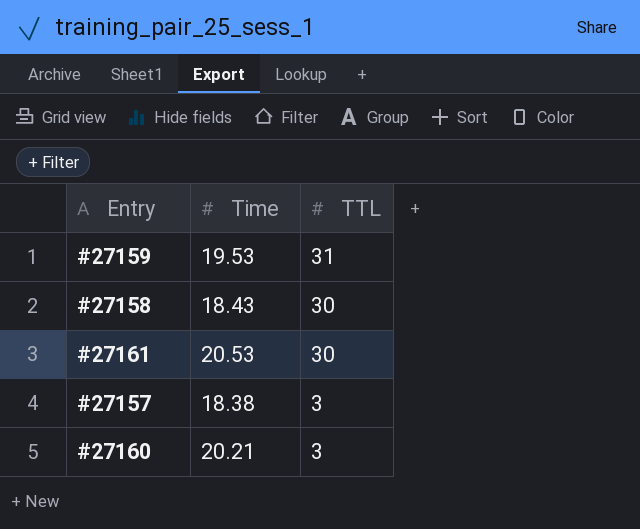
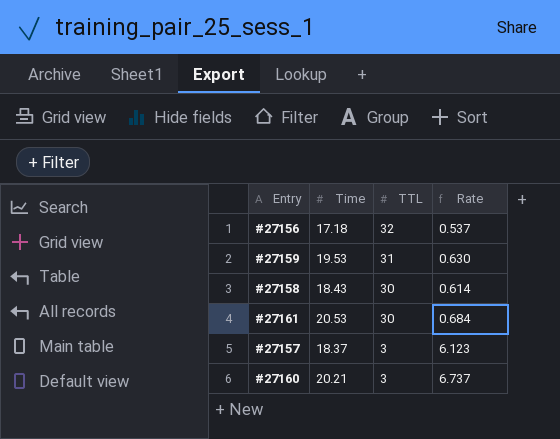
column Rate | formula: none -> [Time] / [TTL]
row #27156: none -> 17.18 | 32 | 0.537
#27157 | Time: 18.38 -> 18.37

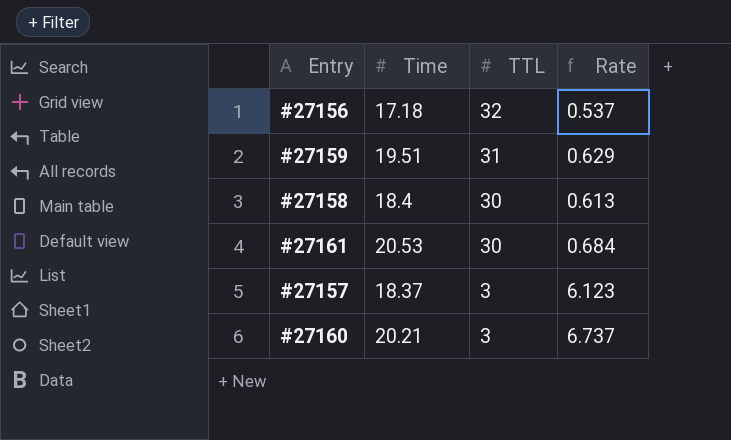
#27159 | Time: 19.53 -> 19.51
#27159 | Rate: 0.630 -> 0.629
#27158 | Time: 18.43 -> 18.4
#27158 | Rate: 0.614 -> 0.613

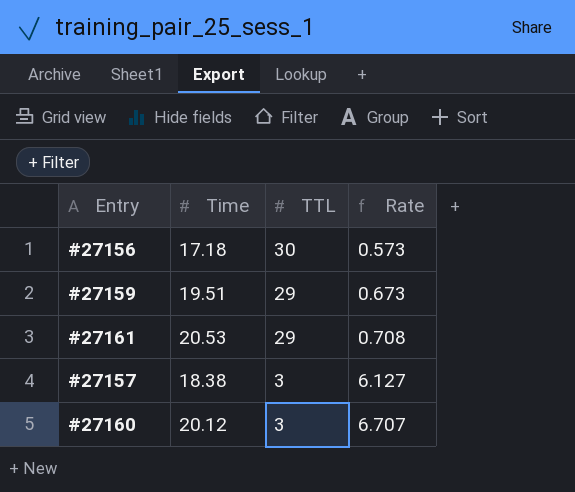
row #27158: 18.4 | 30 | 0.613 -> none
#27156 | TTL: 32 -> 30
#27156 | Rate: 0.537 -> 0.573
#27159 | TTL: 31 -> 29
#27159 | Rate: 0.629 -> 0.673
#27161 | TTL: 30 -> 29
#27161 | Rate: 0.684 -> 0.708
#27157 | Time: 18.37 -> 18.38
#27157 | Rate: 6.123 -> 6.127
#27160 | Time: 20.21 -> 20.12
#27160 | Rate: 6.737 -> 6.707

